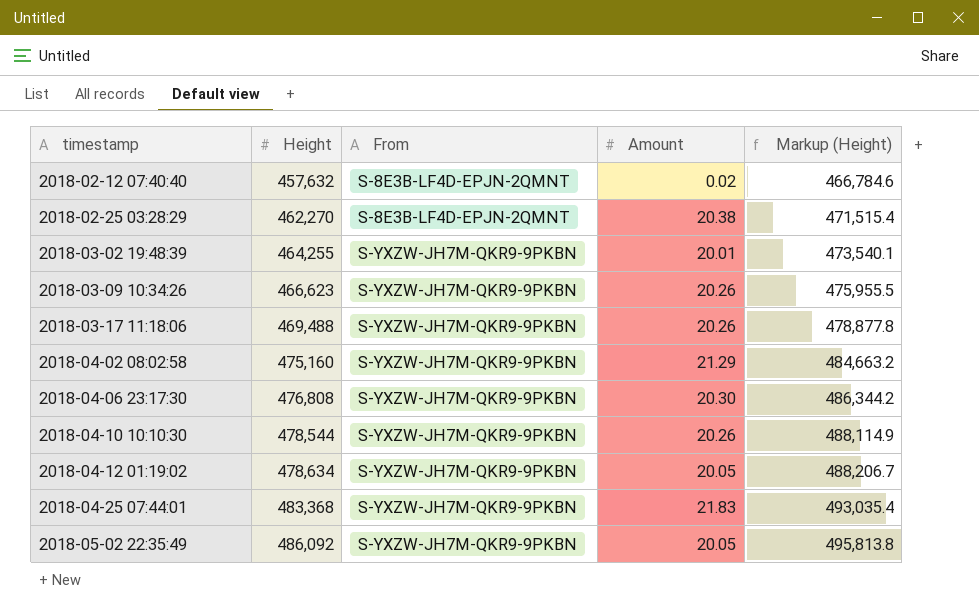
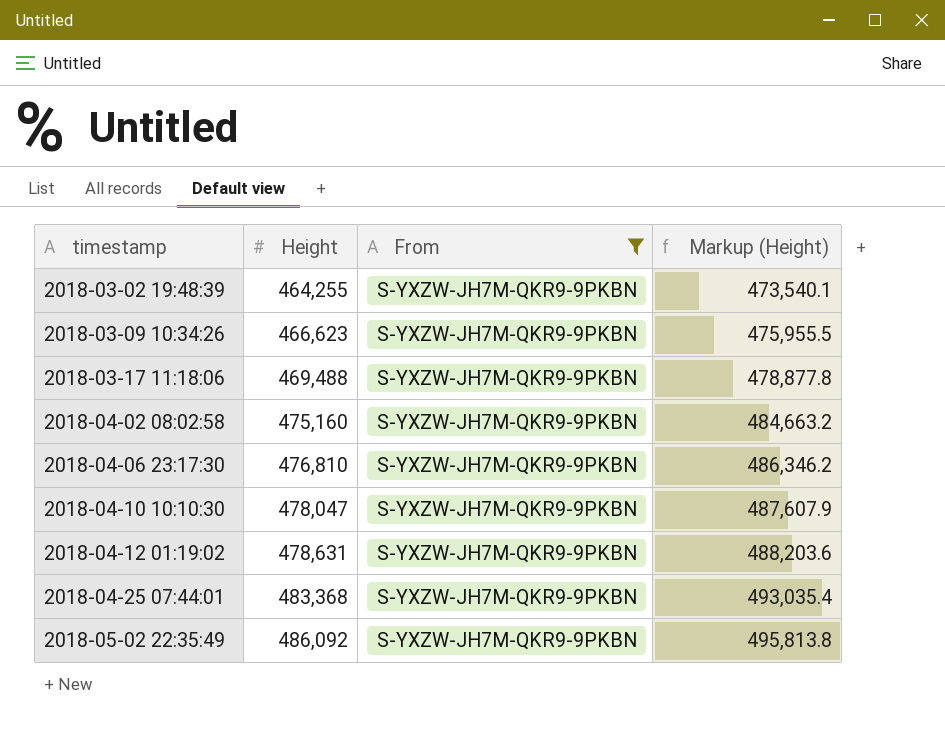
filter: none -> From = S-YXZW-JH7M-QKR9-9PKBN
column Amount | position: 4 -> none
2018-04-06 23:17:30 | Height: 476,808 -> 476,810
2018-04-06 23:17:30 | Markup (Height): 486,344.2 -> 486,346.2
2018-04-10 10:10:30 | Height: 478,544 -> 478,047
2018-04-10 10:10:30 | Markup (Height): 488,114.9 -> 487,607.9
2018-04-12 01:19:02 | Height: 478,634 -> 478,631
2018-04-12 01:19:02 | Markup (Height): 488,206.7 -> 488,203.6

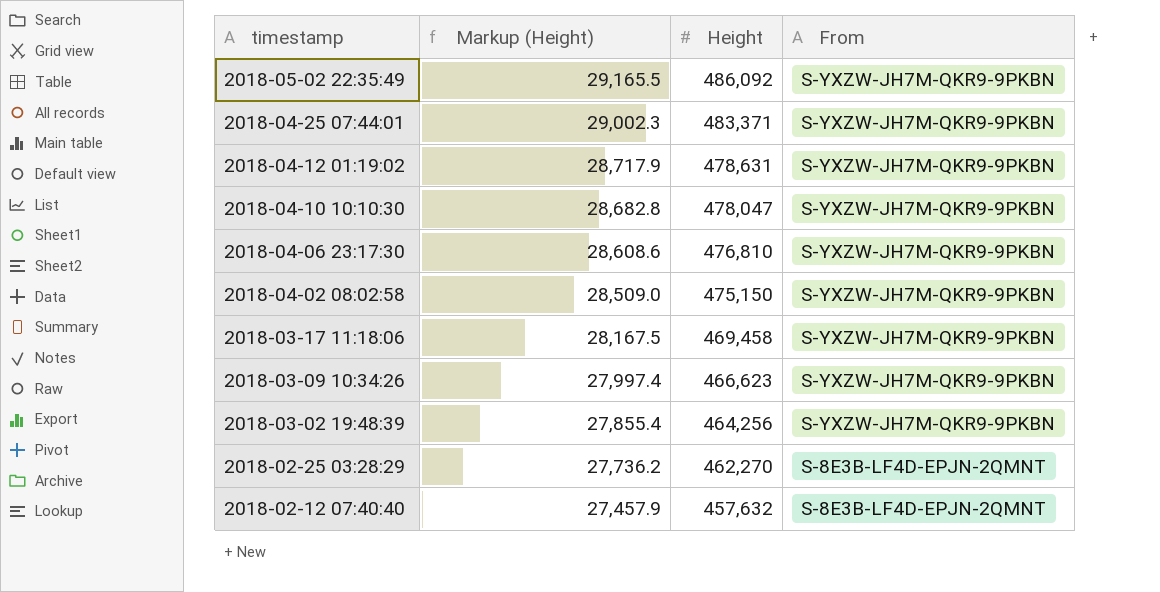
filter: From = S-YXZW-JH7M-QKR9-9PKBN -> none
row order: timestamp ascending -> timestamp descending
column Markup (Height) | formula: [Height] * 1.02 -> [Height] * 0.06
column Markup (Height) | position: 4 -> 2
2018-04-25 07:44:01 | Height: 483,368 -> 483,371
2018-04-02 08:02:58 | Height: 475,160 -> 475,150
2018-03-17 11:18:06 | Height: 469,488 -> 469,458
2018-03-02 19:48:39 | Height: 464,255 -> 464,256

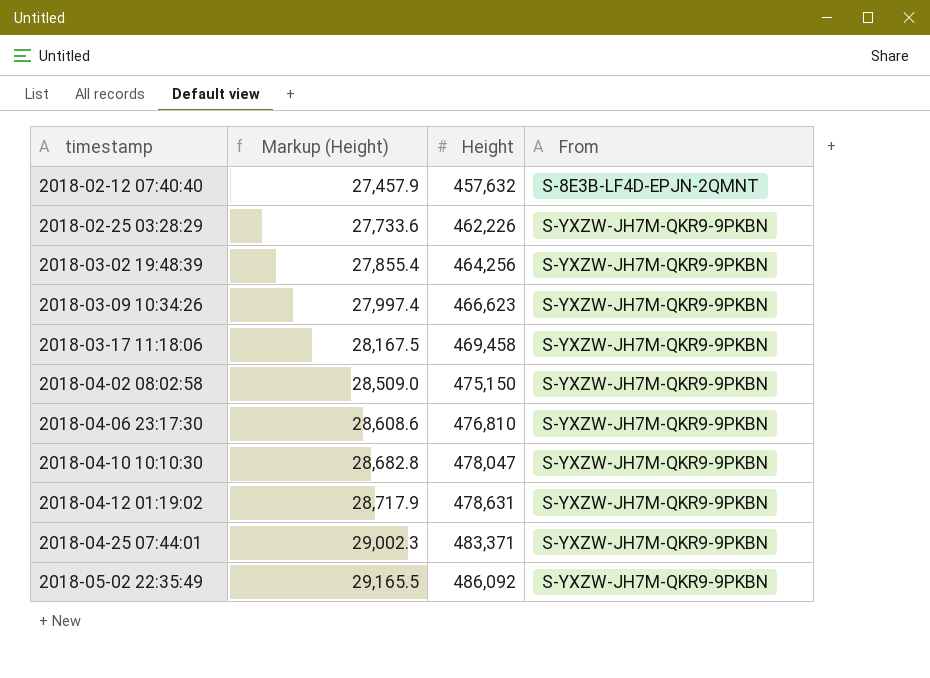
row order: timestamp descending -> timestamp ascending
2018-02-25 03:28:29 | Markup (Height): 27,736.2 -> 27,733.6
2018-02-25 03:28:29 | Height: 462,270 -> 462,226
2018-02-25 03:28:29 | From: S-8E3B-LF4D-EPJN-2QMNT -> S-YXZW-JH7M-QKR9-9PKBN

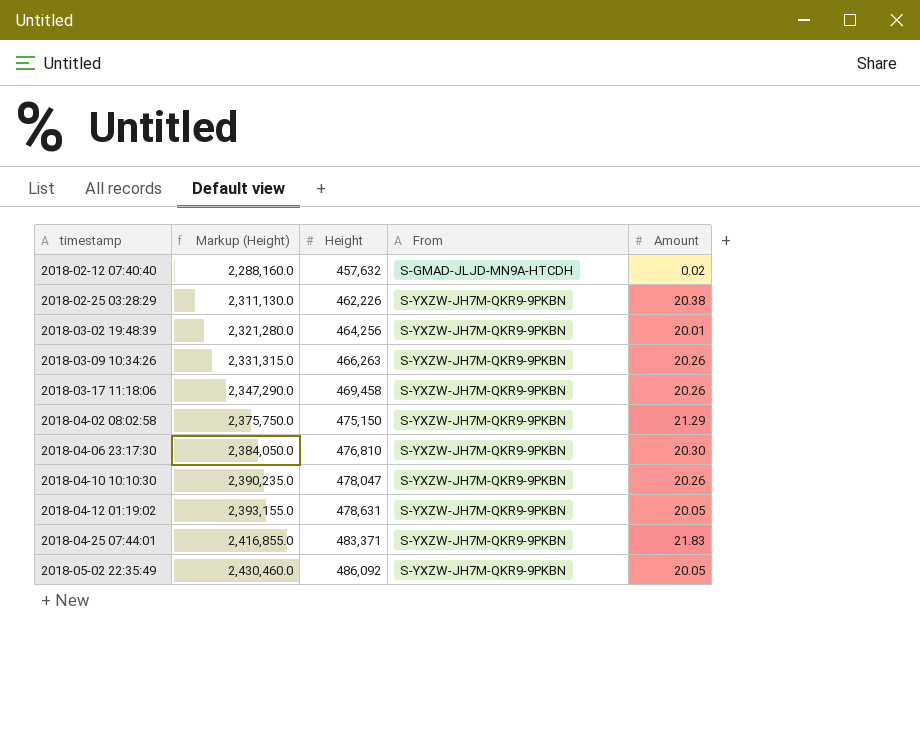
column Markup (Height) | formula: [Height] * 0.06 -> [Height] * 5
column Amount | position: none -> 5
2018-02-12 07:40:40 | From: S-8E3B-LF4D-EPJN-2QMNT -> S-GMAD-JLJD-MN9A-HTCDH
2018-03-09 10:34:26 | Height: 466,623 -> 466,263

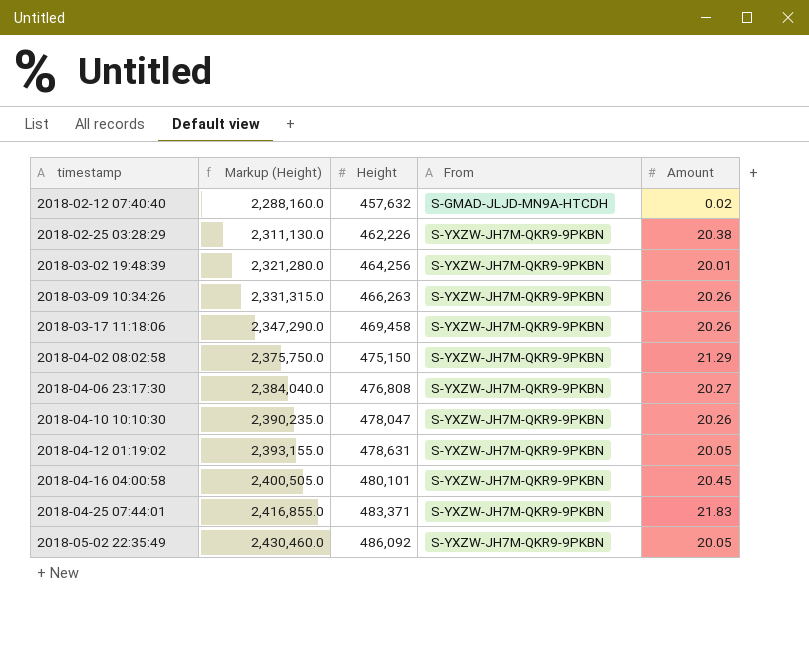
2018-04-06 23:17:30 | Markup (Height): 2,384,050.0 -> 2,384,040.0
2018-04-06 23:17:30 | Height: 476,810 -> 476,808
2018-04-06 23:17:30 | Amount: 20.30 -> 20.27
row 2018-04-16 04:00:58: none -> 2,400,505.0 | 480,101 | S-YXZW-JH7M-QKR9-9PKBN | 20.45

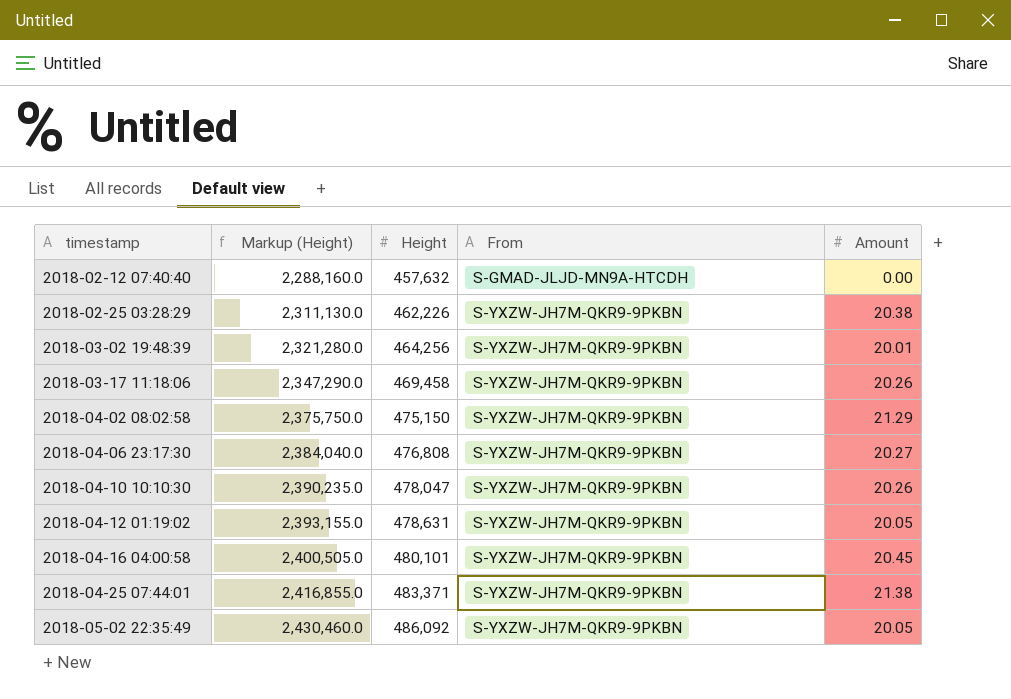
row 2018-03-09 10:34:26: 2,331,315.0 | 466,263 | S-YXZW-JH7M-QKR9-9PKBN | 20.26 -> none
2018-02-12 07:40:40 | Amount: 0.02 -> 0.00
2018-04-25 07:44:01 | Amount: 21.83 -> 21.38

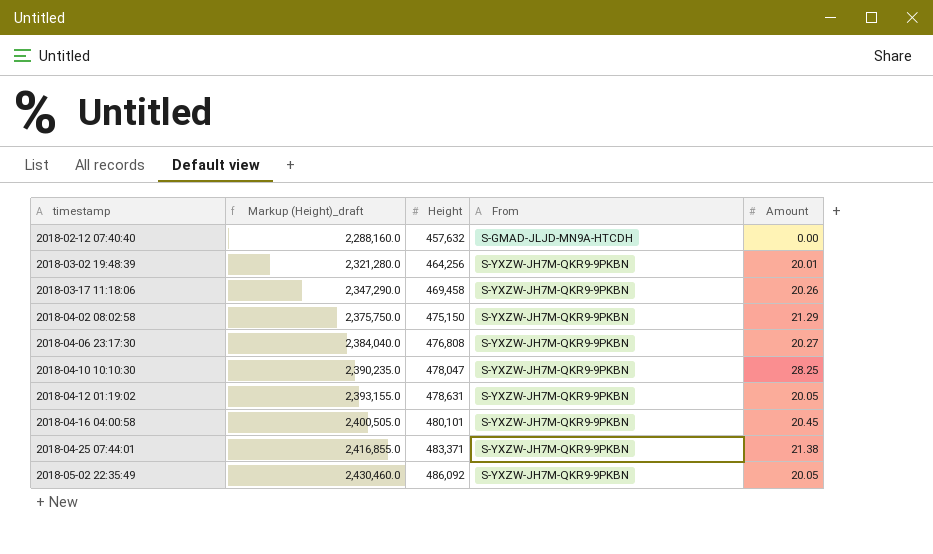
column name: Markup (Height) -> Markup (Height)_draft
row 2018-02-25 03:28:29: 2,311,130.0 | 462,226 | S-YXZW-JH7M-QKR9-9PKBN | 20.38 -> none
2018-04-10 10:10:30 | Amount: 20.26 -> 28.25

